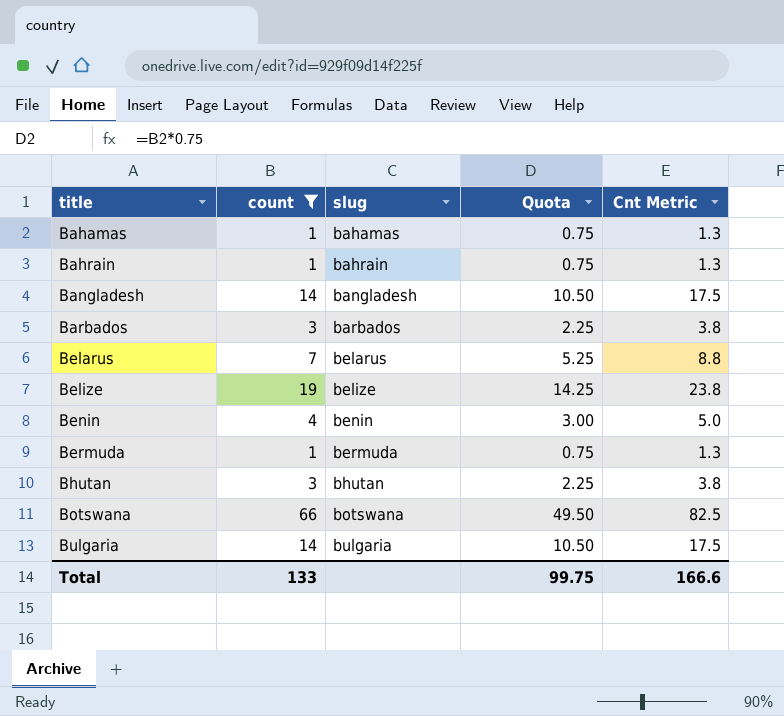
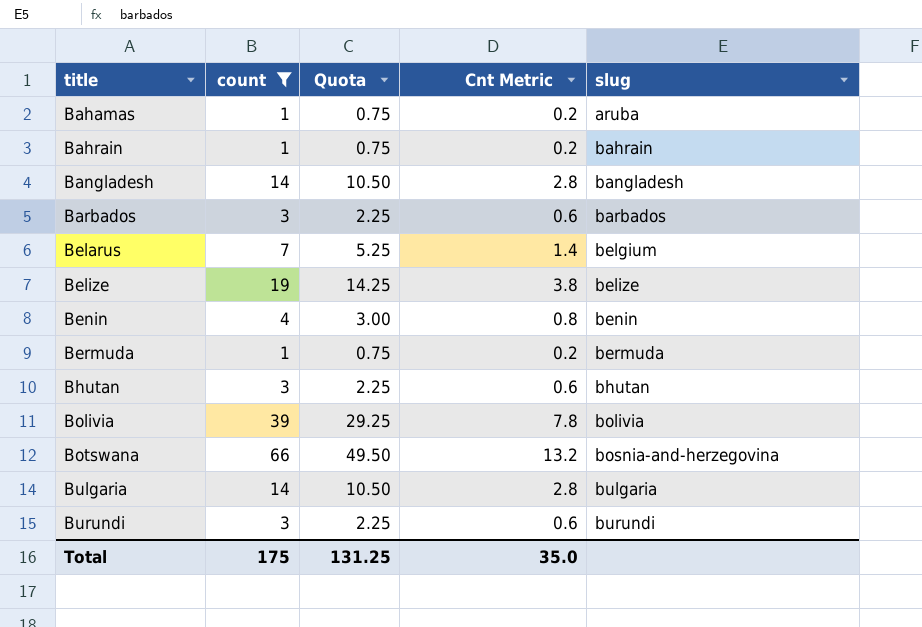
column Cnt Metric | formula: [count] * 1.25 -> [count] * 0.2
column slug | position: 3 -> 5
Bahamas | slug: bahamas -> aruba
Belarus | slug: belarus -> belgium
row Bolivia: none -> 39 | 29.25 | 7.8 | bolivia
Botswana | slug: botswana -> bosnia-and-herzegovina
row Burundi: none -> 3 | 2.25 | 0.6 | burundi
Total | count: 133 -> 175
Total | Quota: 99.75 -> 131.25
Total | Cnt Metric: 166.6 -> 35.0

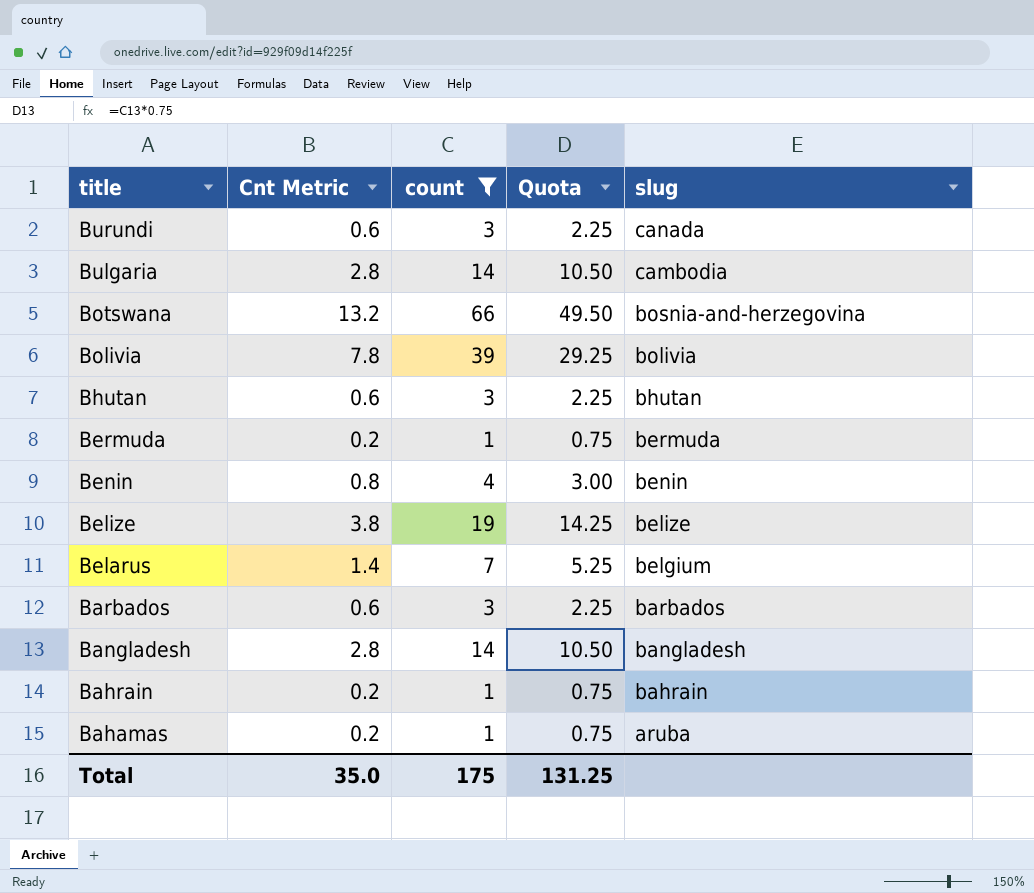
row order: title ascending -> title descending
column Cnt Metric | position: 4 -> 2
Burundi | slug: burundi -> canada
Bulgaria | slug: bulgaria -> cambodia

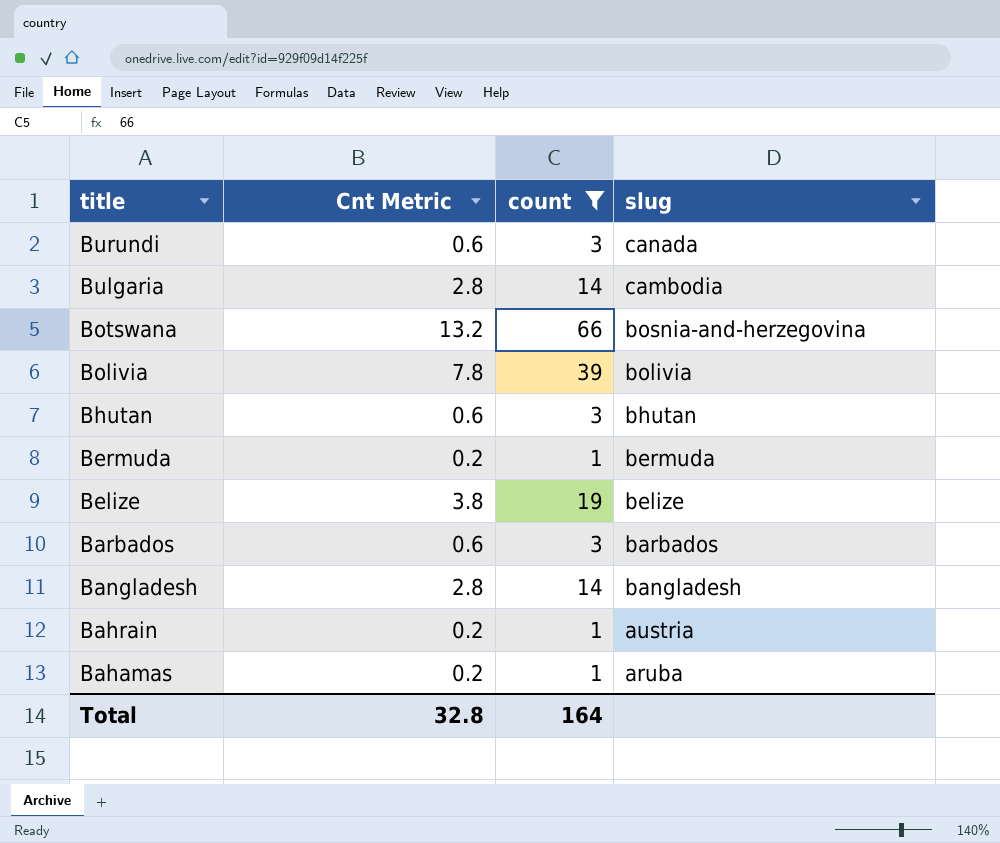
column Quota | formula: [count] * 0.75 -> none
row Benin: 0.8 | 4 | 3.00 | benin -> none
row Belarus: 1.4 | 7 | 5.25 | belgium -> none
Bahrain | slug: bahrain -> austria
Total | Cnt Metric: 35.0 -> 32.8
Total | count: 175 -> 164

